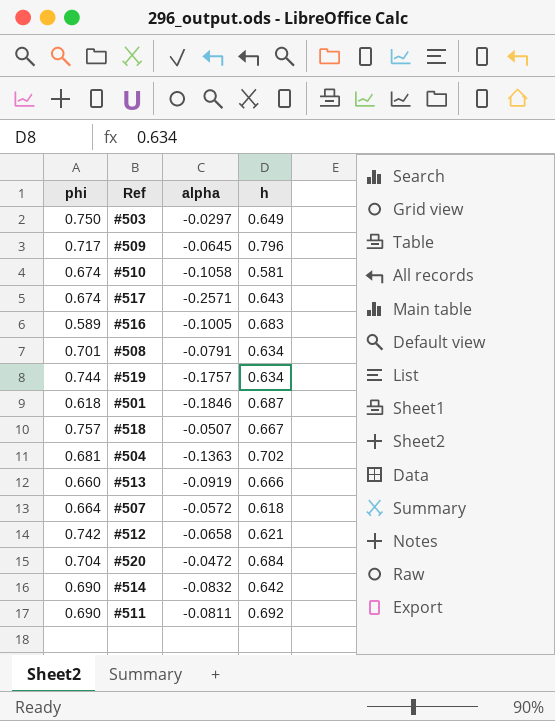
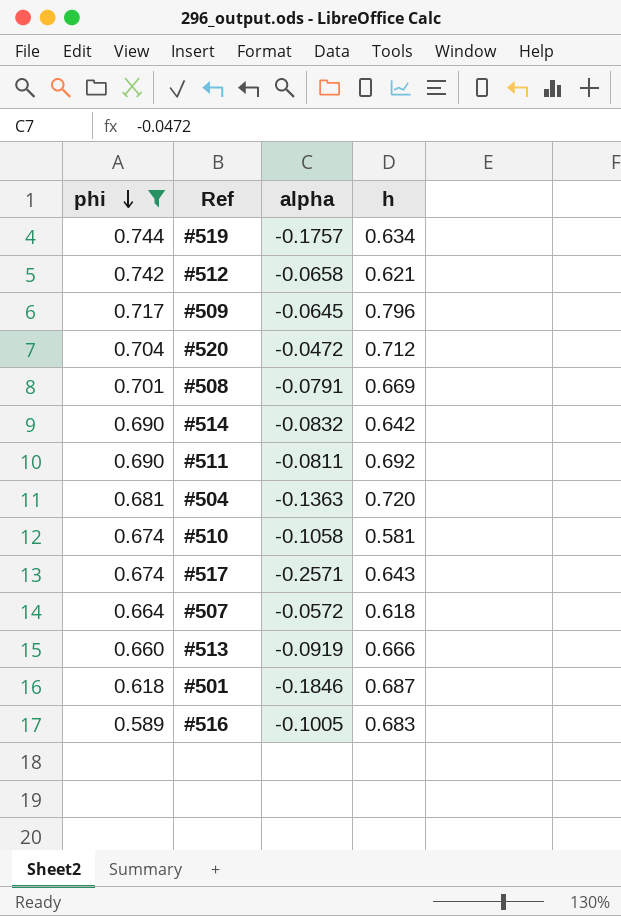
filter: none -> phi <= 0.744
row order: none -> phi descending
#520 | h: 0.684 -> 0.712
#508 | h: 0.634 -> 0.669
#504 | h: 0.702 -> 0.720

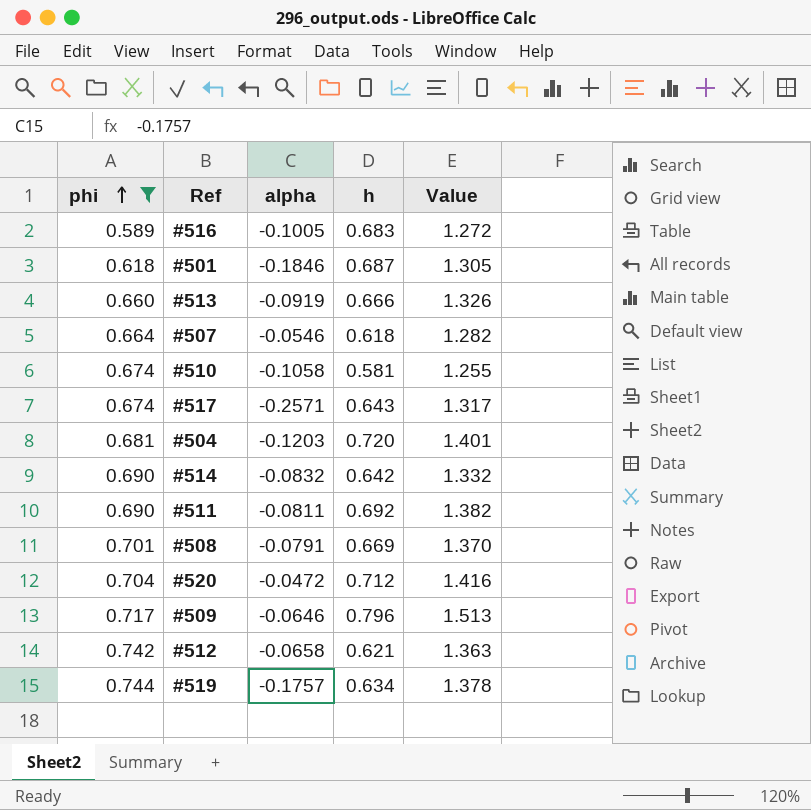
row order: phi descending -> phi ascending
column Value | formula: none -> [phi] + [h]
#507 | alpha: -0.0572 -> -0.0546
#504 | alpha: -0.1363 -> -0.1203
#509 | alpha: -0.0645 -> -0.0646

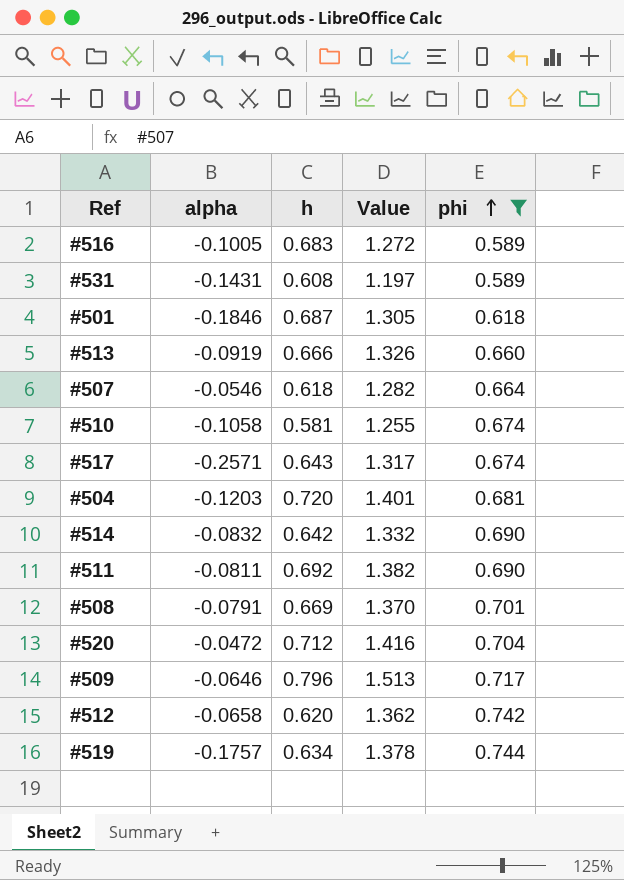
column phi | position: 1 -> 5
row #531: none -> -0.1431 | 0.608 | 1.197 | 0.589
#512 | h: 0.621 -> 0.620
#512 | Value: 1.363 -> 1.362

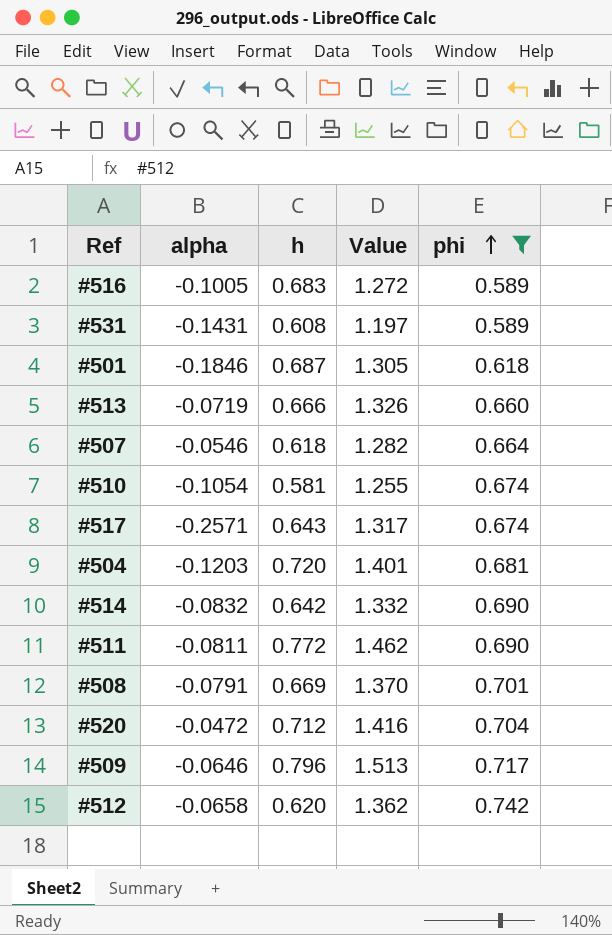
row #519: -0.1757 | 0.634 | 1.378 | 0.744 -> none
#513 | alpha: -0.0919 -> -0.0719
#510 | alpha: -0.1058 -> -0.1054
#511 | h: 0.692 -> 0.772
#511 | Value: 1.382 -> 1.462

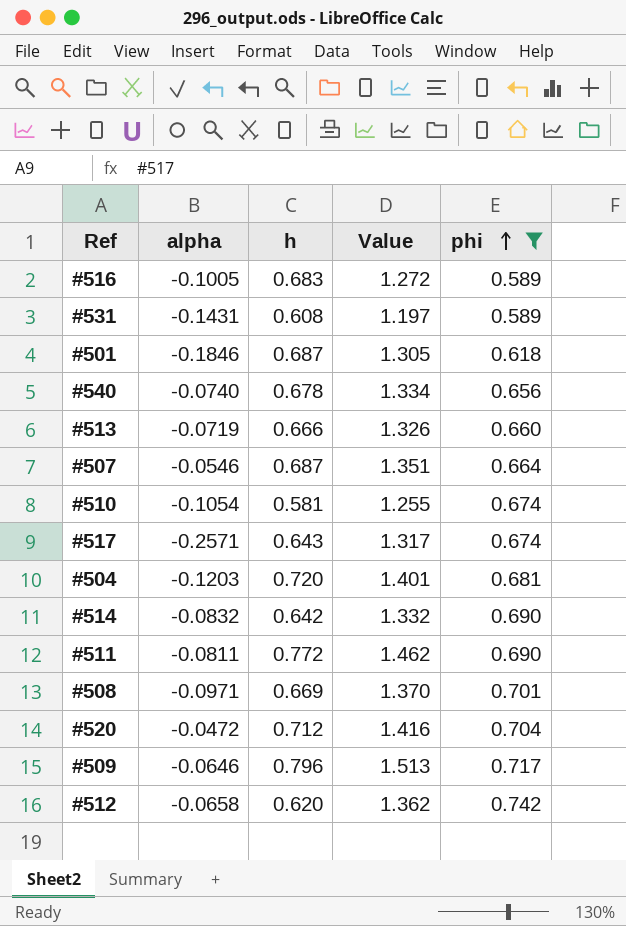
row #540: none -> -0.0740 | 0.678 | 1.334 | 0.656
#507 | h: 0.618 -> 0.687
#507 | Value: 1.282 -> 1.351
#508 | alpha: -0.0791 -> -0.0971

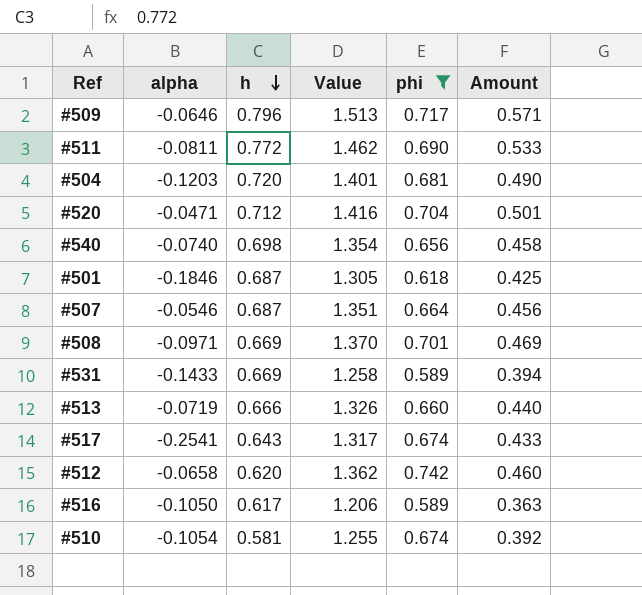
row order: phi ascending -> h descending
column Amount | formula: none -> [h] * [phi]
row #514: -0.0832 | 0.642 | 1.332 | 0.690 -> none
#520 | alpha: -0.0472 -> -0.0471
#540 | h: 0.678 -> 0.698
#540 | Value: 1.334 -> 1.354
#531 | alpha: -0.1431 -> -0.1433
#531 | h: 0.608 -> 0.669
#531 | Value: 1.197 -> 1.258
#517 | alpha: -0.2571 -> -0.2541
#516 | alpha: -0.1005 -> -0.1050
#516 | h: 0.683 -> 0.617
#516 | Value: 1.272 -> 1.206

